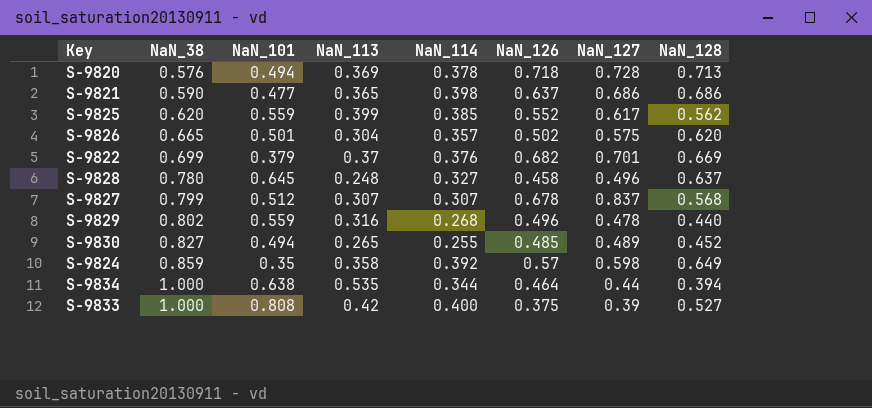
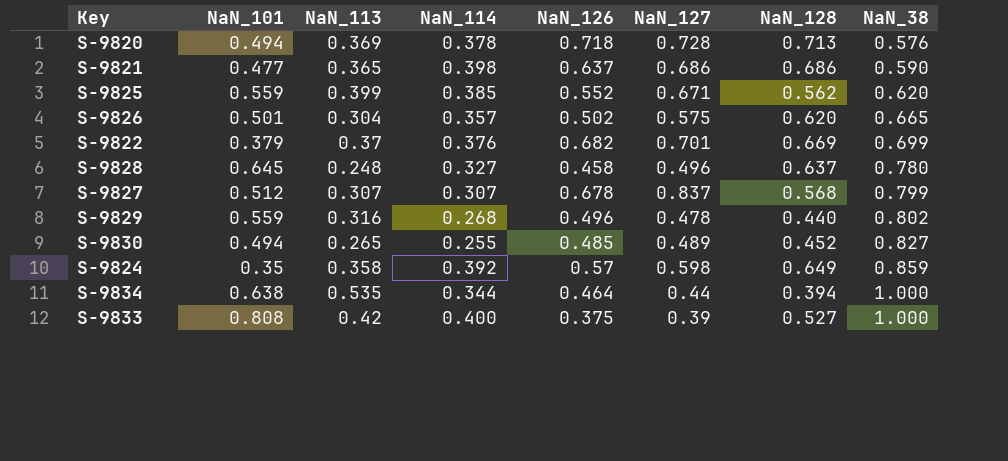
column NaN_38 | position: 2 -> 8
S-9825 | NaN_127: 0.617 -> 0.671

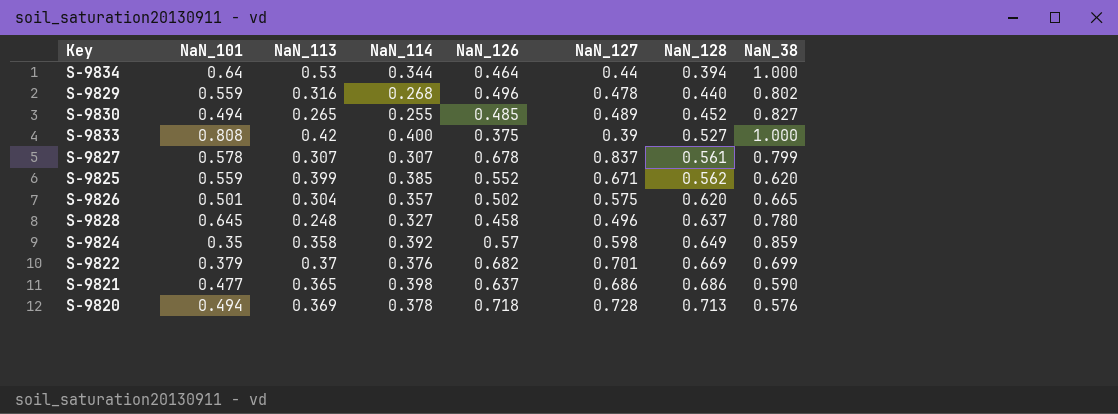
row order: NaN_38 ascending -> NaN_128 ascending
S-9834 | NaN_101: 0.638 -> 0.64
S-9834 | NaN_113: 0.535 -> 0.53
S-9827 | NaN_101: 0.512 -> 0.578
S-9827 | NaN_128: 0.568 -> 0.561

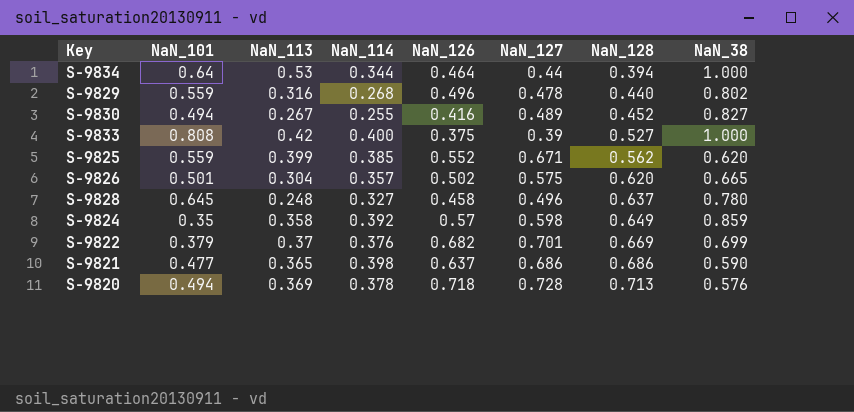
row S-9827: 0.578 | 0.307 | 0.307 | 0.678 | 0.837 | 0.561 | 0.799 -> none
S-9830 | NaN_113: 0.265 -> 0.267
S-9830 | NaN_126: 0.485 -> 0.416

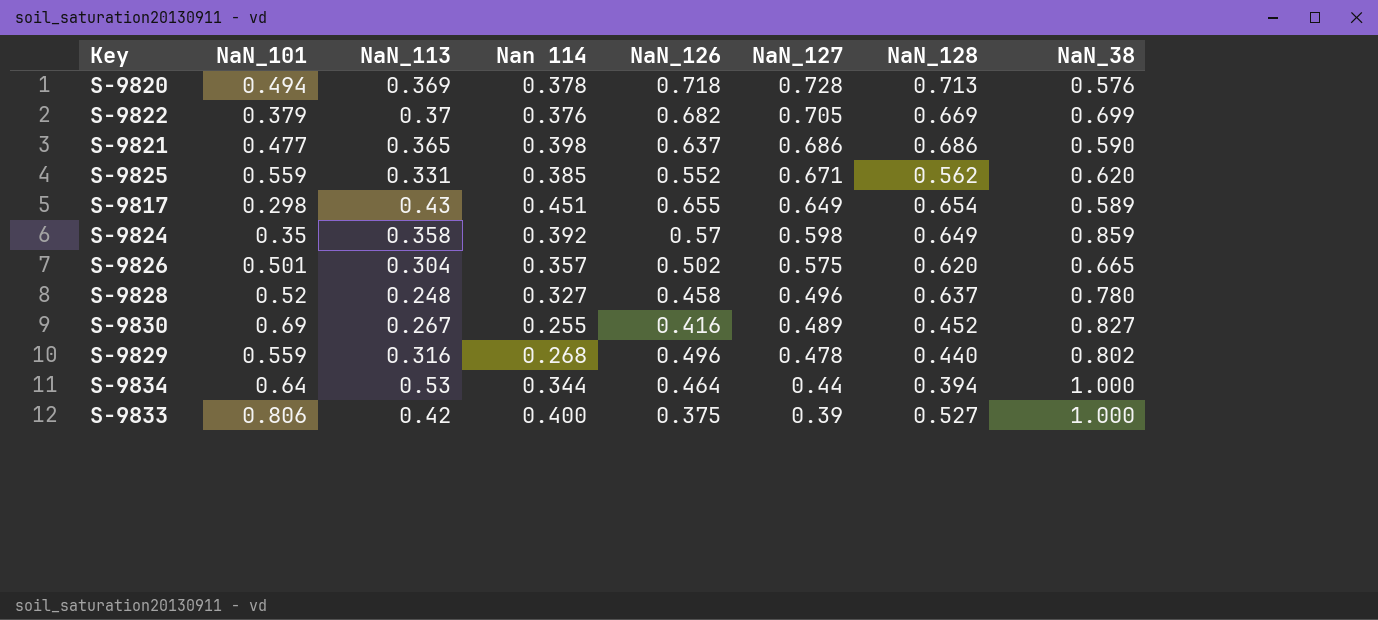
row order: NaN_128 ascending -> NaN_127 descending
column name: NaN_114 -> Nan 114
S-9822 | NaN_127: 0.701 -> 0.705
S-9825 | NaN_113: 0.399 -> 0.331
row S-9817: none -> 0.298 | 0.43 | 0.451 | 0.655 | 0.649 | 0.654 | 0.589
S-9828 | NaN_101: 0.645 -> 0.52
S-9830 | NaN_101: 0.494 -> 0.69
S-9833 | NaN_101: 0.808 -> 0.806

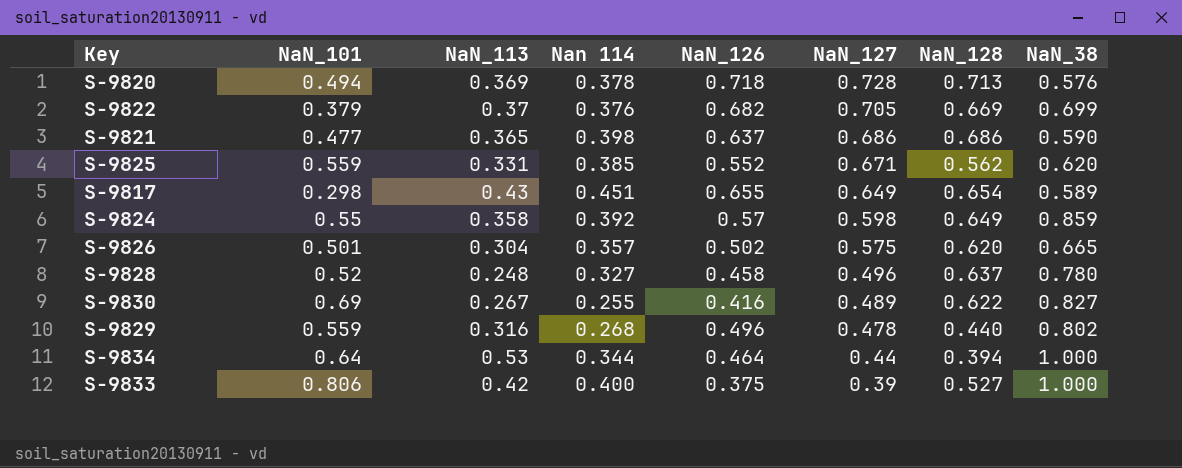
S-9824 | NaN_101: 0.35 -> 0.55
S-9830 | NaN_128: 0.452 -> 0.622

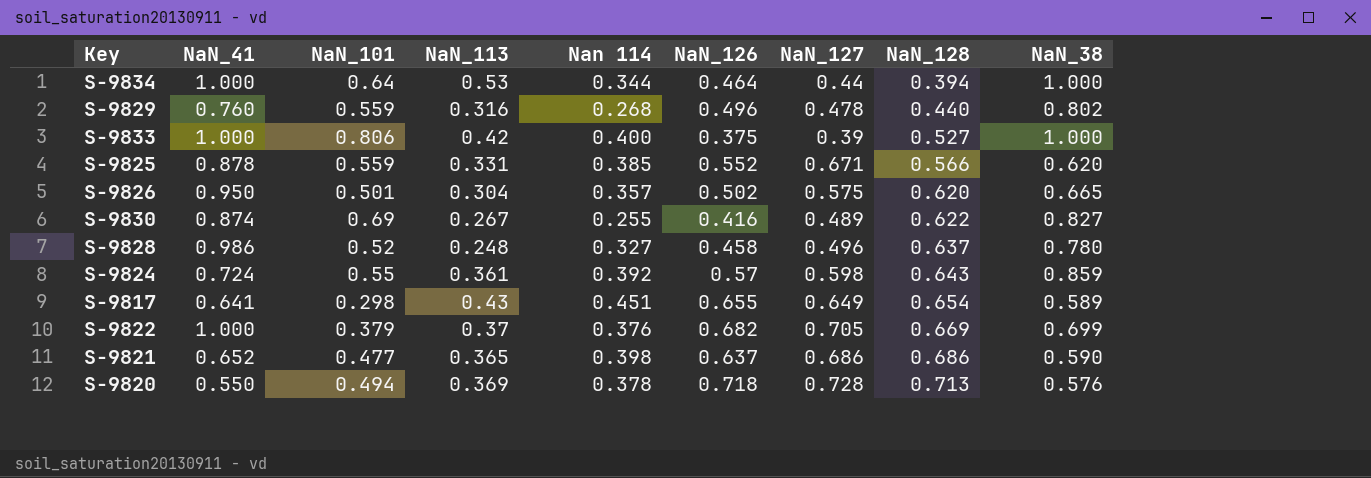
row order: NaN_127 descending -> NaN_128 ascending
column NaN_41 | position: none -> 2
S-9825 | NaN_128: 0.562 -> 0.566
S-9824 | NaN_113: 0.358 -> 0.361
S-9824 | NaN_128: 0.649 -> 0.643

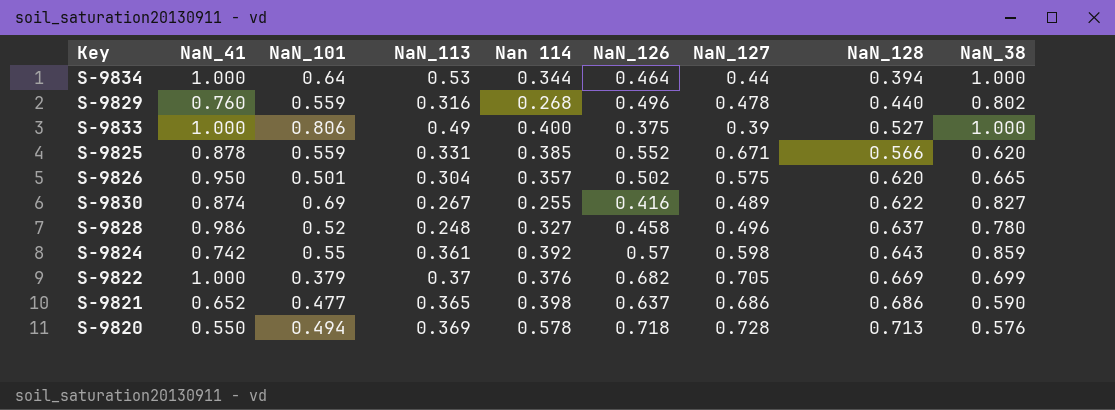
row S-9817: 0.641 | 0.298 | 0.43 | 0.451 | 0.655 | 0.649 | 0.654 | 0.589 -> none
S-9833 | NaN_113: 0.42 -> 0.49
S-9824 | NaN_41: 0.724 -> 0.742
S-9820 | Nan 114: 0.378 -> 0.578

